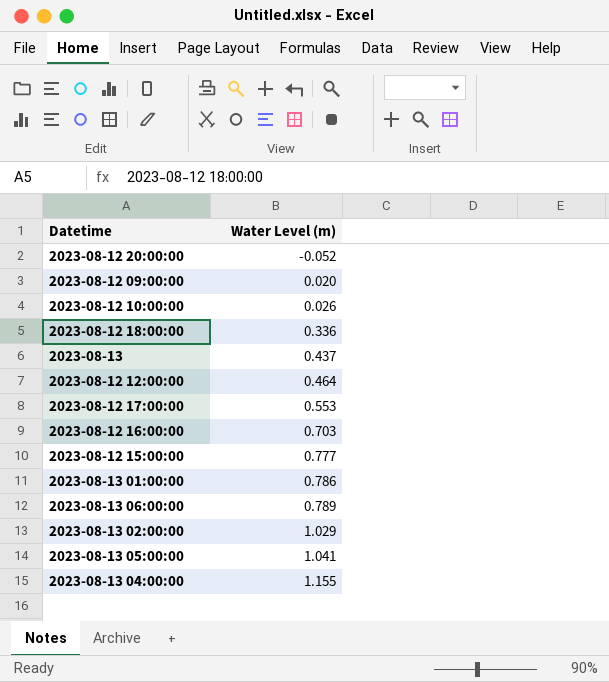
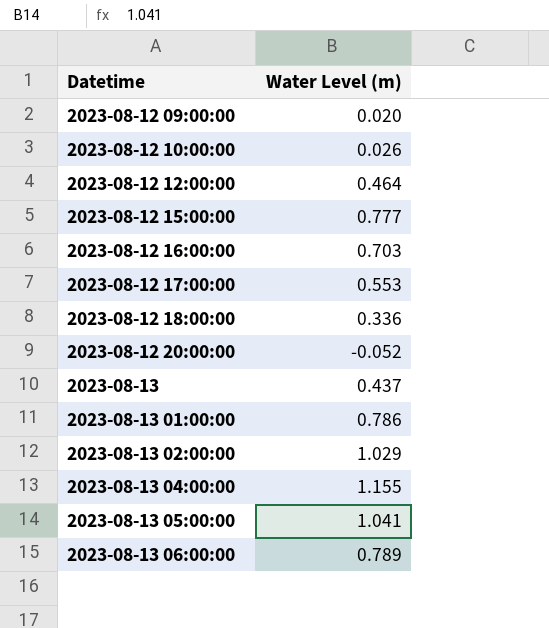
row order: Water Level (m) ascending -> Datetime ascending

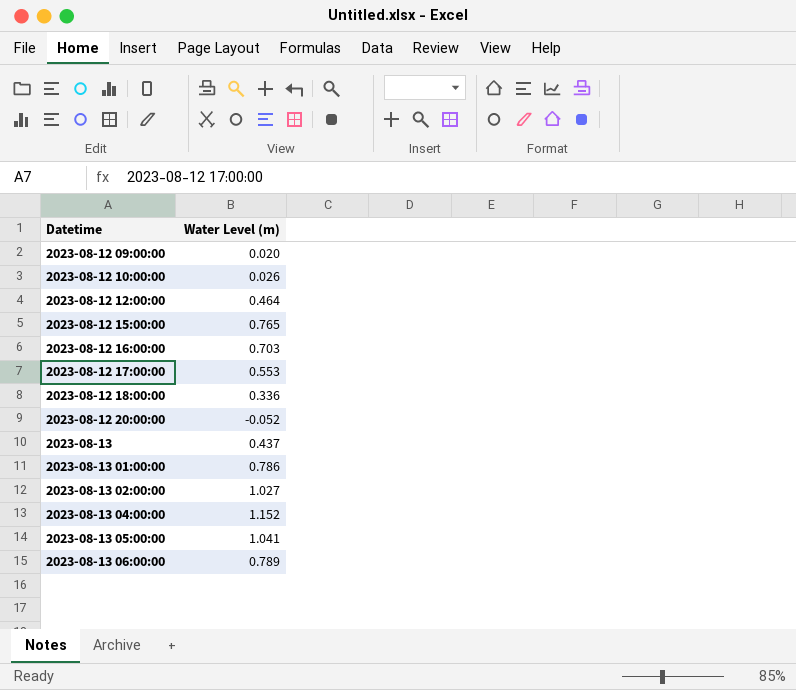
2023-08-12 15:00:00 | Water Level (m): 0.777 -> 0.765
2023-08-13 02:00:00 | Water Level (m): 1.029 -> 1.027
2023-08-13 04:00:00 | Water Level (m): 1.155 -> 1.152

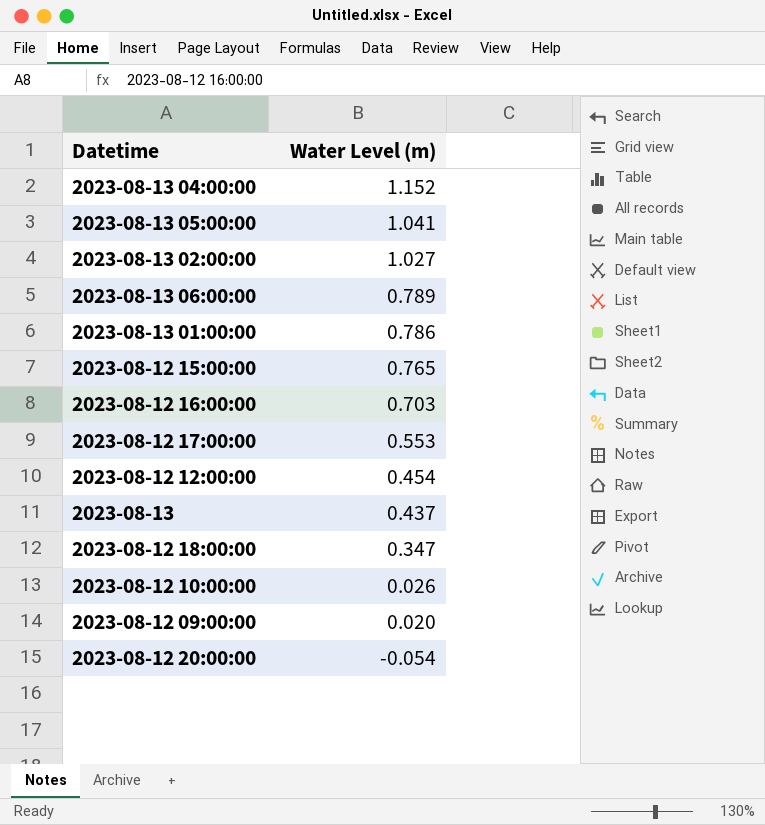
row order: Datetime ascending -> Water Level (m) descending
2023-08-12 12:00:00 | Water Level (m): 0.464 -> 0.454
2023-08-12 18:00:00 | Water Level (m): 0.336 -> 0.347
2023-08-12 20:00:00 | Water Level (m): -0.052 -> -0.054

